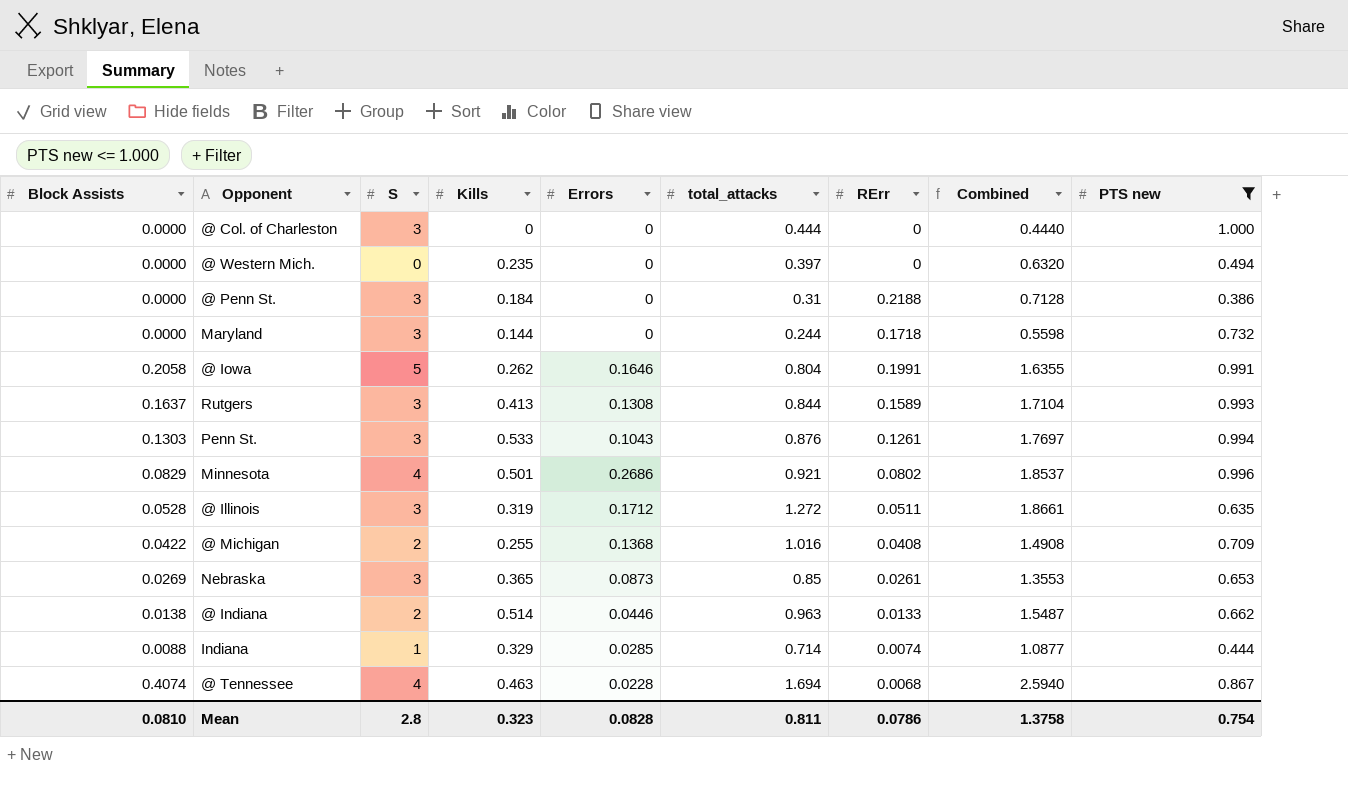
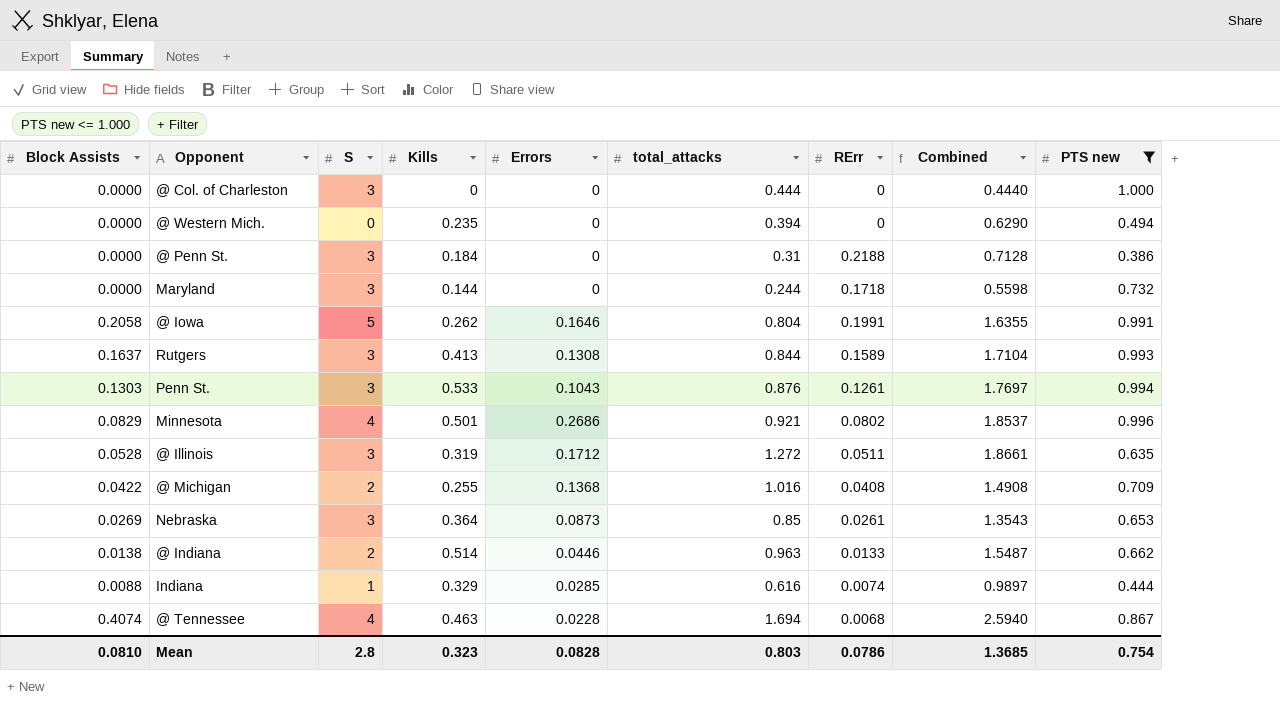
@ Western Mich. | total_attacks: 0.397 -> 0.394
@ Western Mich. | Combined: 0.6320 -> 0.6290
Nebraska | Kills: 0.365 -> 0.364
Nebraska | Combined: 1.3553 -> 1.3543
Indiana | total_attacks: 0.714 -> 0.616
Indiana | Combined: 1.0877 -> 0.9897
Mean | total_attacks: 0.811 -> 0.803
Mean | Combined: 1.3758 -> 1.3685

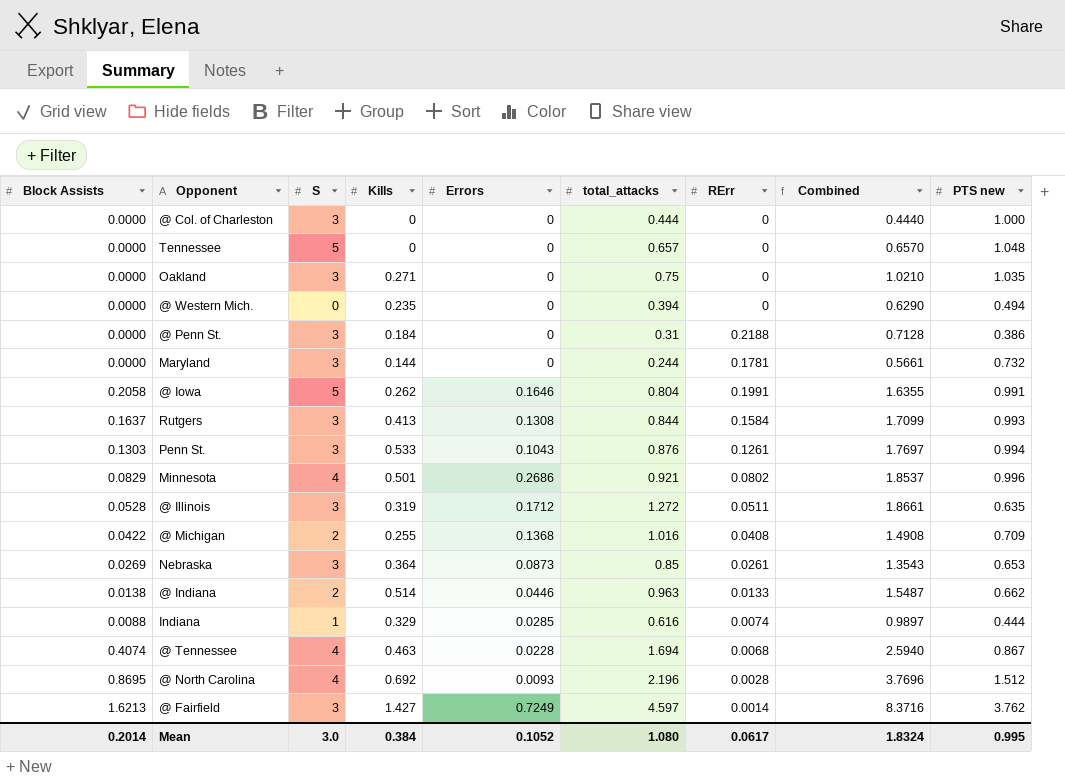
filter: PTS new <= 1.000 -> none
Maryland | RErr: 0.1718 -> 0.1781
Maryland | Combined: 0.5598 -> 0.5661
Rutgers | RErr: 0.1589 -> 0.1584
Rutgers | Combined: 1.7104 -> 1.7099
Mean | Block Assists: 0.0810 -> 0.2014
Mean | S: 2.8 -> 3.0
Mean | Kills: 0.323 -> 0.384
Mean | Errors: 0.0828 -> 0.1052
Mean | total_attacks: 0.803 -> 1.080
Mean | RErr: 0.0786 -> 0.0617
Mean | Combined: 1.3685 -> 1.8324
Mean | PTS new: 0.754 -> 0.995

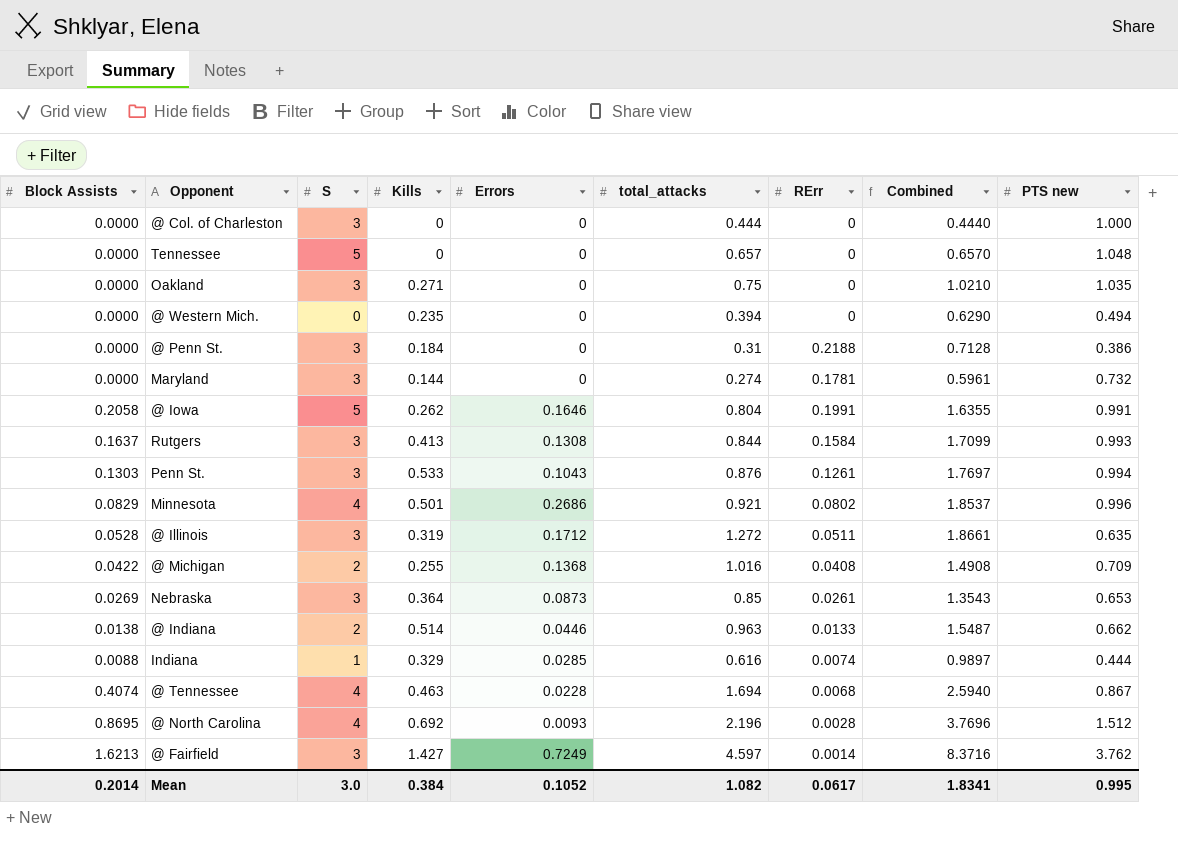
Maryland | total_attacks: 0.244 -> 0.274
Maryland | Combined: 0.5661 -> 0.5961
Mean | total_attacks: 1.080 -> 1.082
Mean | Combined: 1.8324 -> 1.8341

